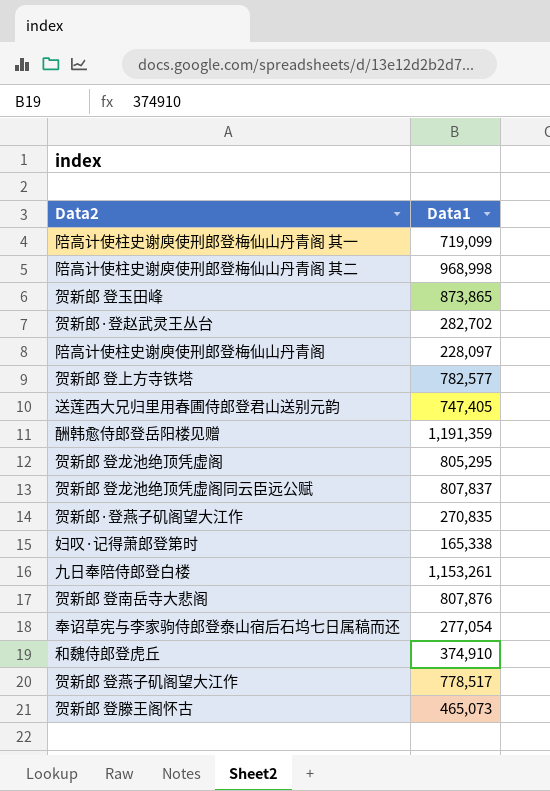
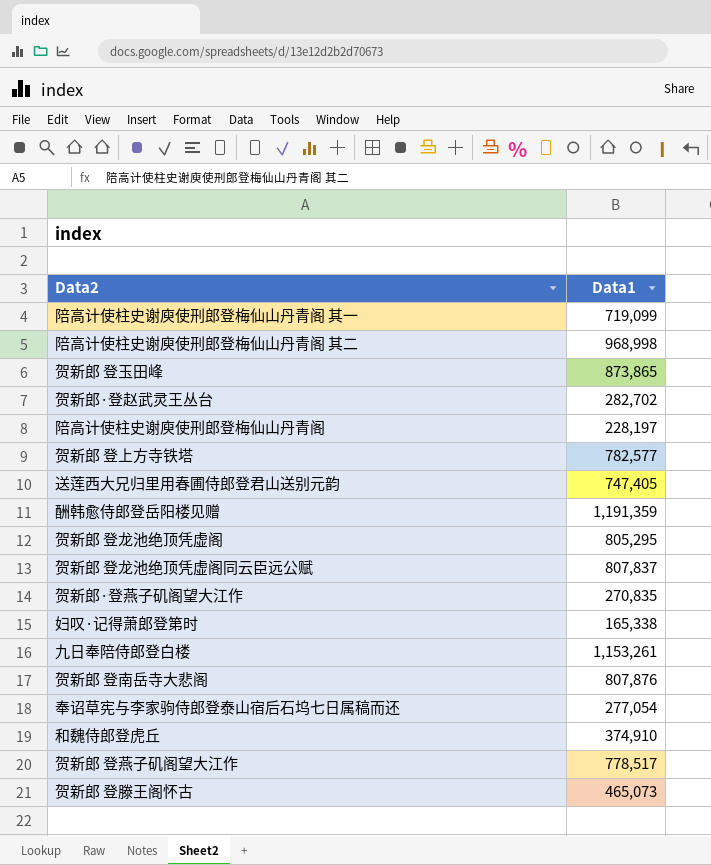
陪高计使柱史谢庾使刑郎登梅仙山丹青阁 | Data1: 228,097 -> 228,197

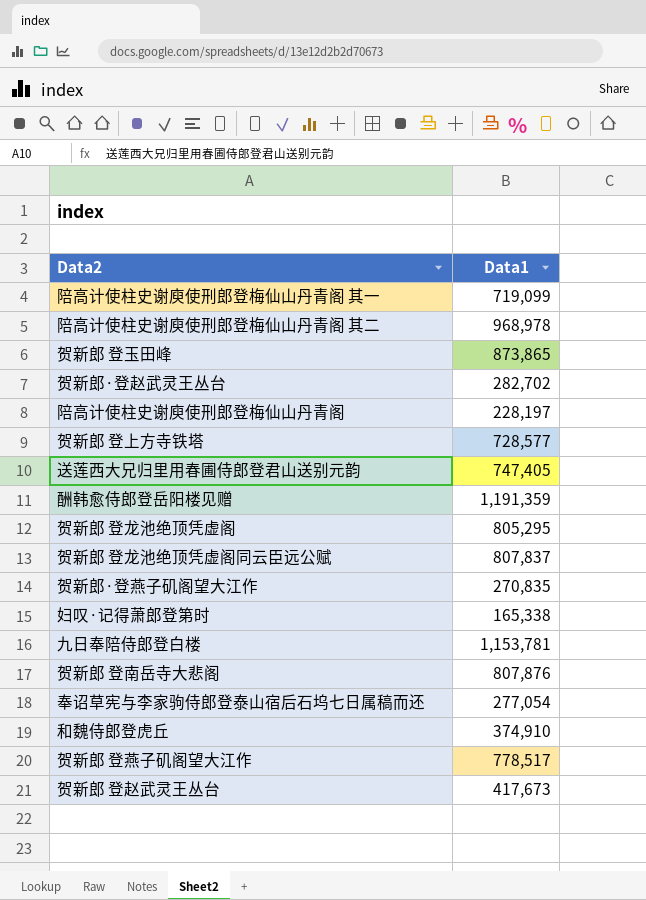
row 贺新郎 登滕王阁怀古: 465,073 -> none
陪高计使柱史谢庾使刑郎登梅仙山丹青阁 其二 | Data1: 968,998 -> 968,978
贺新郎 登上方寺铁塔 | Data1: 782,577 -> 728,577
九日奉陪侍郎登白楼 | Data1: 1,153,261 -> 1,153,781
row 贺新郎 登赵武灵王丛台: none -> 417,673

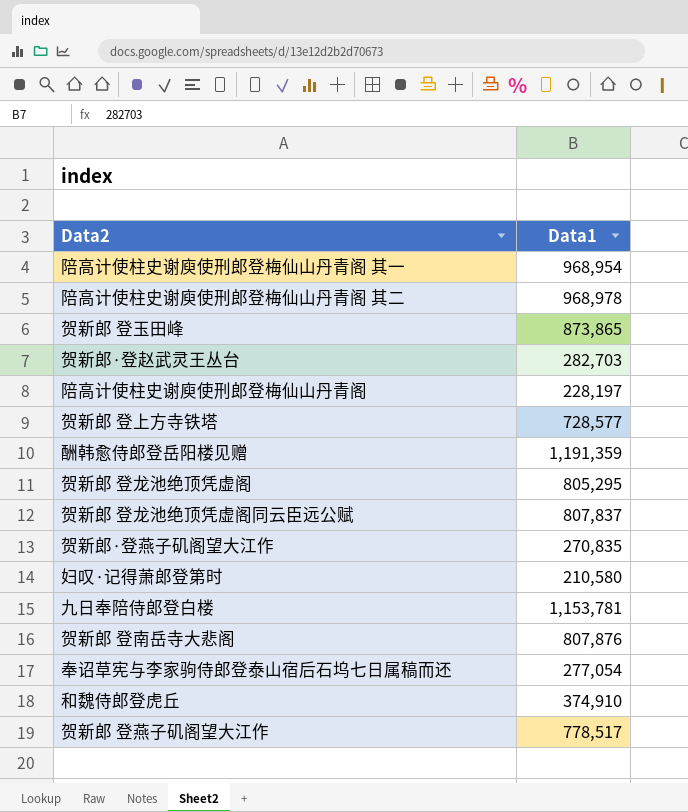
row 送莲西大兄归里用春圃侍郎登君山送别元韵: 747,405 -> none
row 贺新郎 登赵武灵王丛台: 417,673 -> none
陪高计使柱史谢庾使刑郎登梅仙山丹青阁 其一 | Data1: 719,099 -> 968,954
贺新郎·登赵武灵王丛台 | Data1: 282,702 -> 282,703
妇叹·记得萧郎登第时 | Data1: 165,338 -> 210,580

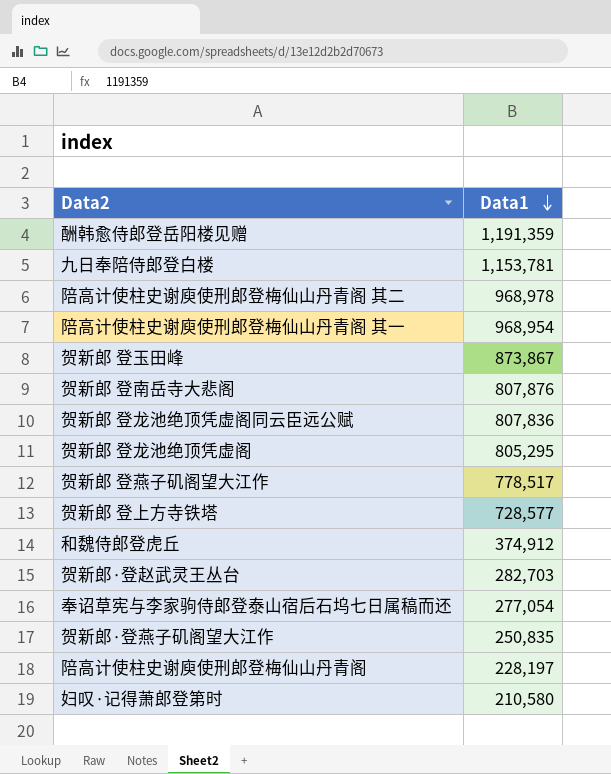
row order: none -> Data1 descending
贺新郎 登玉田峰 | Data1: 873,865 -> 873,867
贺新郎 登龙池绝顶凭虚阁同云臣远公赋 | Data1: 807,837 -> 807,836
和魏侍郎登虎丘 | Data1: 374,910 -> 374,912
贺新郎·登燕子矶阁望大江作 | Data1: 270,835 -> 250,835

